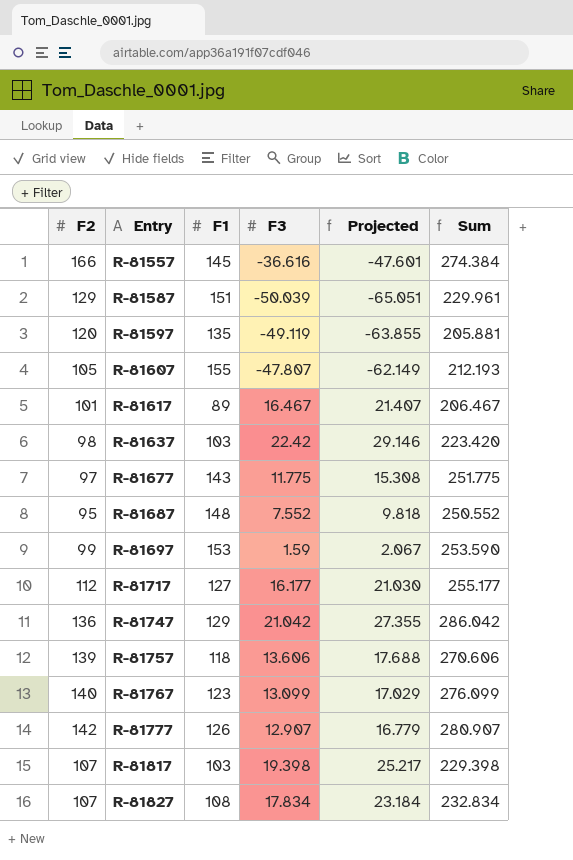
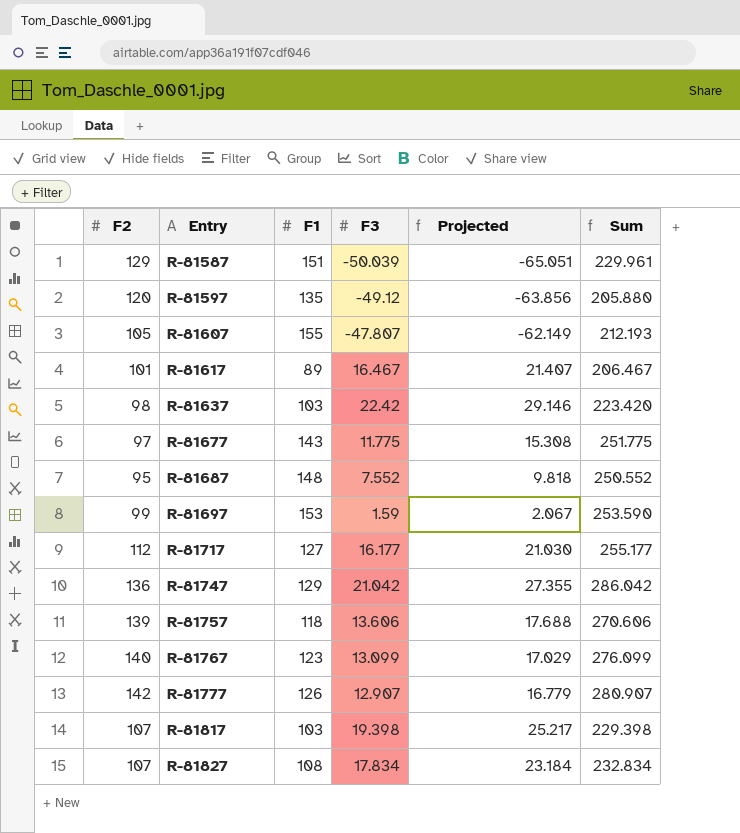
row R-81557: 166 | 145 | -36.616 | -47.601 | 274.384 -> none
R-81597 | F3: -49.119 -> -49.12
R-81597 | Projected: -63.855 -> -63.856
R-81597 | Sum: 205.881 -> 205.880

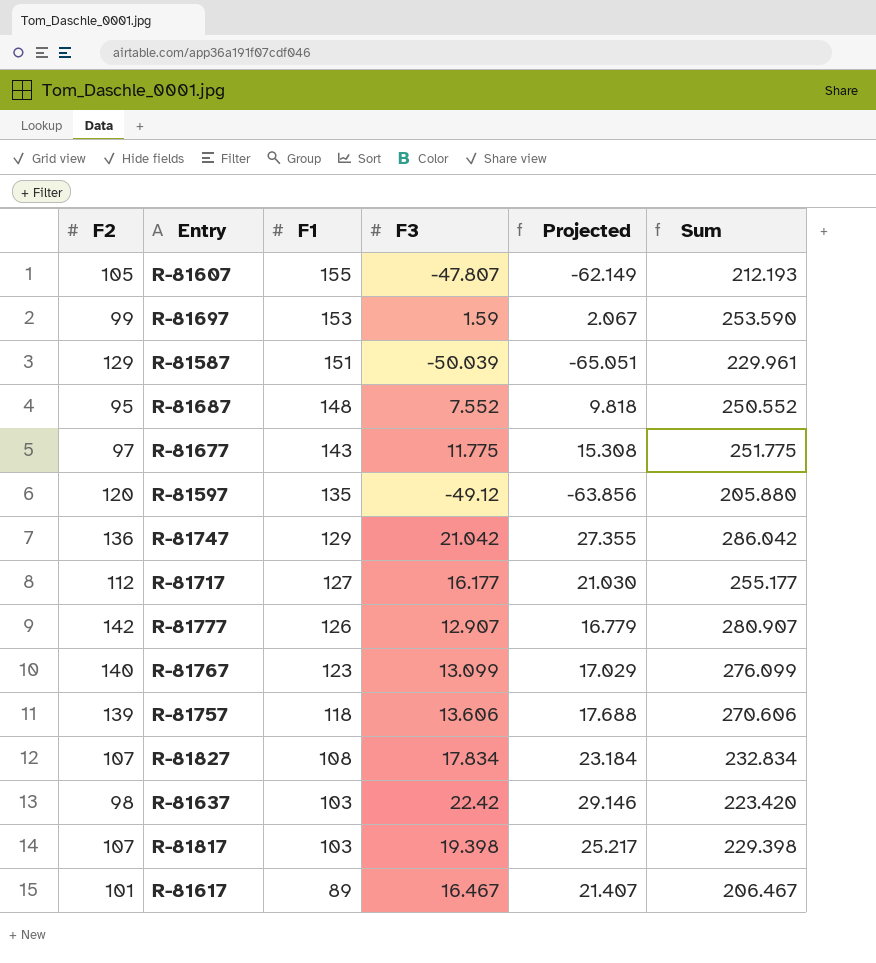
row order: Entry ascending -> F1 descending

